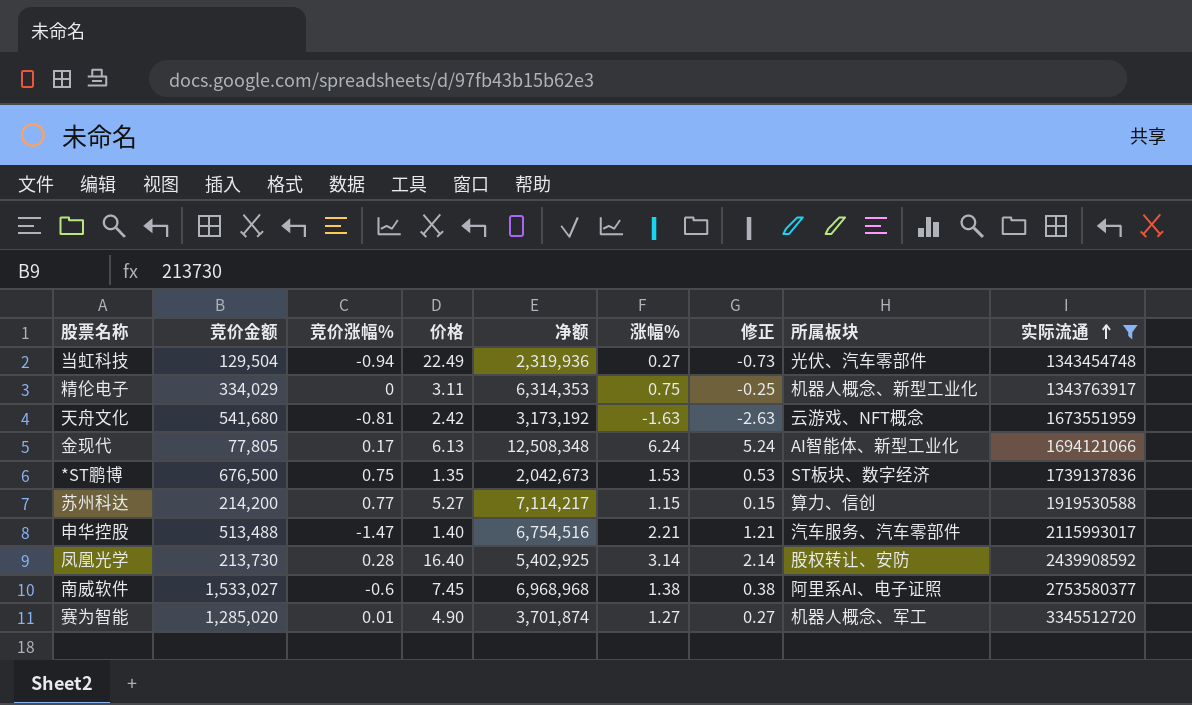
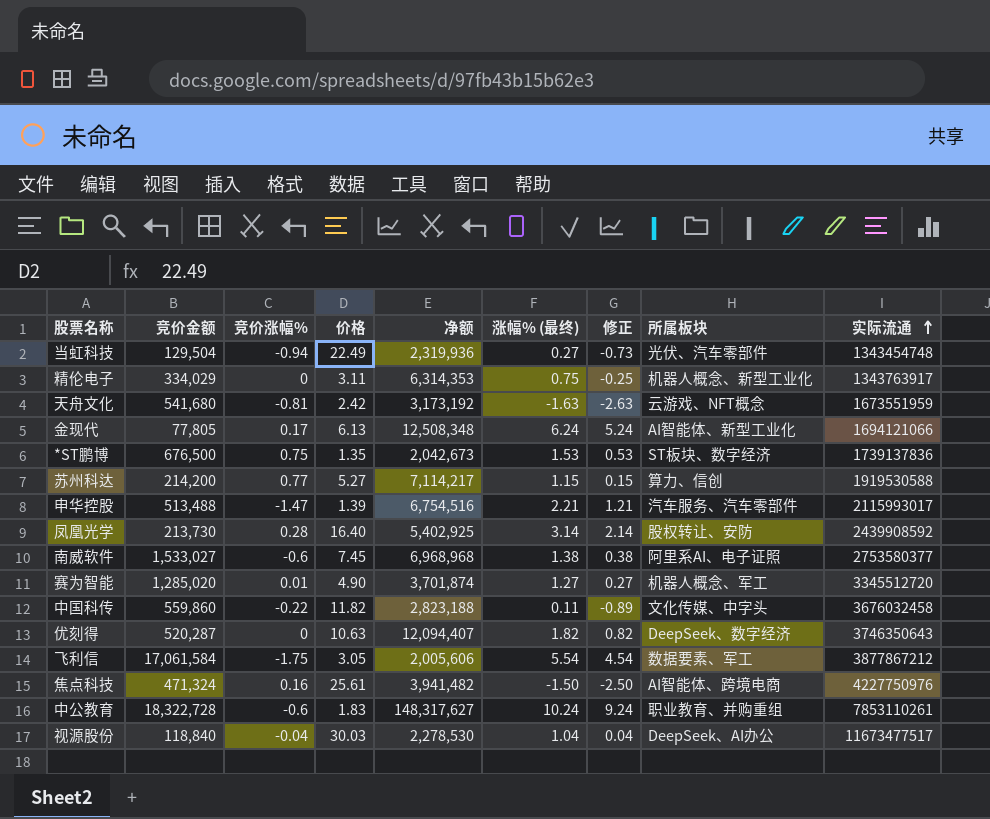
filter: 实际流通 <= 3345512720 -> none
column name: 涨幅% -> 涨幅% (最终)
申华控股 | 价格: 1.40 -> 1.39

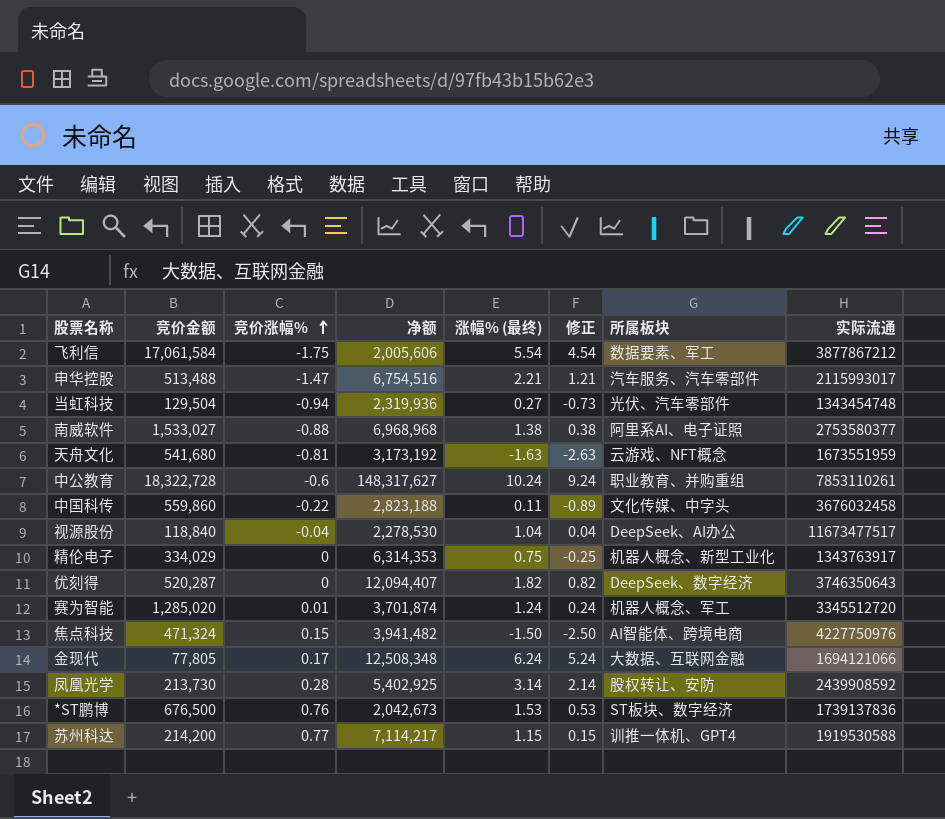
row order: 实际流通 ascending -> 竞价涨幅% ascending
column 价格 | position: 4 -> none
南威软件 | 竞价涨幅%: -0.6 -> -0.88
赛为智能 | 涨幅% (最终): 1.27 -> 1.24
赛为智能 | 修正: 0.27 -> 0.24
焦点科技 | 竞价涨幅%: 0.16 -> 0.15
金现代 | 所属板块: AI智能体、新型工业化 -> 大数据、互联网金融
*ST鹏博 | 竞价涨幅%: 0.75 -> 0.76
苏州科达 | 所属板块: 算力、信创 -> 训推一体机、GPT4

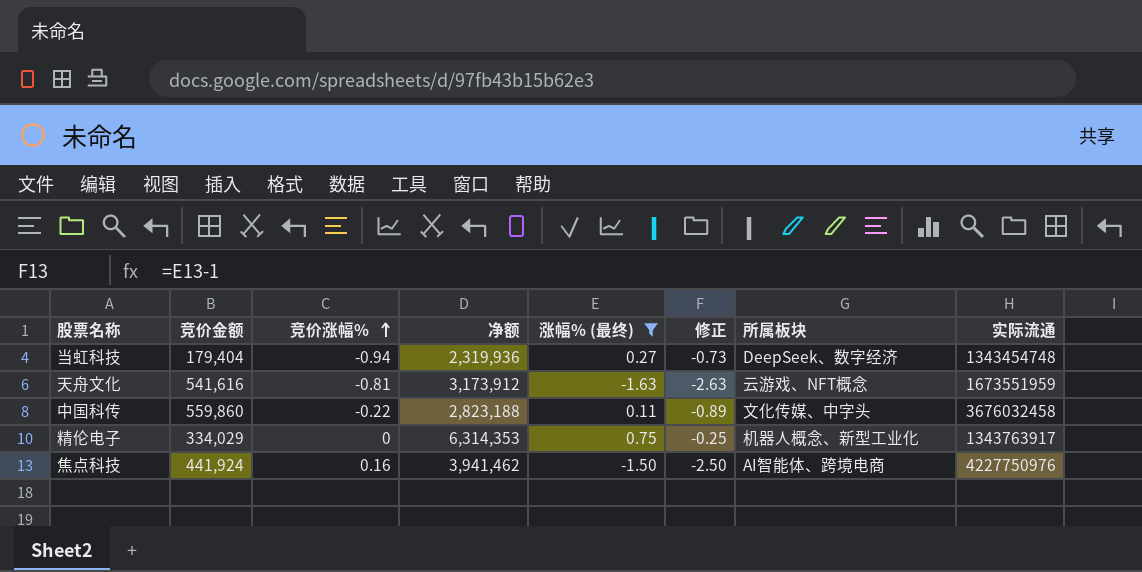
filter: none -> 涨幅% (最终) <= 0.75
当虹科技 | 竞价金额: 129,504 -> 179,404
当虹科技 | 所属板块: 光伏、汽车零部件 -> DeepSeek、数字经济
天舟文化 | 竞价金额: 541,680 -> 541,616
天舟文化 | 净额: 3,173,192 -> 3,173,912
焦点科技 | 竞价金额: 471,324 -> 441,924
焦点科技 | 竞价涨幅%: 0.15 -> 0.16
焦点科技 | 净额: 3,941,482 -> 3,941,462

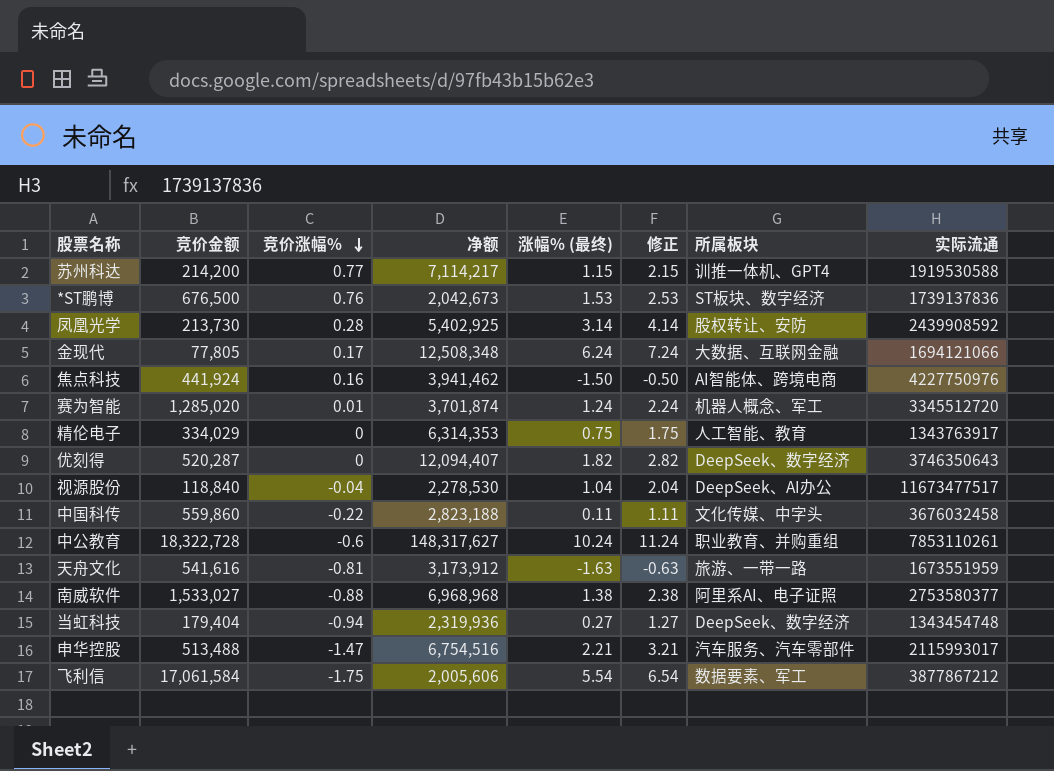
filter: 涨幅% (最终) <= 0.75 -> none
row order: 竞价涨幅% ascending -> 竞价涨幅% descending
column 修正 | formula: [涨幅% (最终)] - 1 -> [涨幅% (最终)] + 1
精伦电子 | 所属板块: 机器人概念、新型工业化 -> 人工智能、教育
天舟文化 | 所属板块: 云游戏、NFT概念 -> 旅游、一带一路

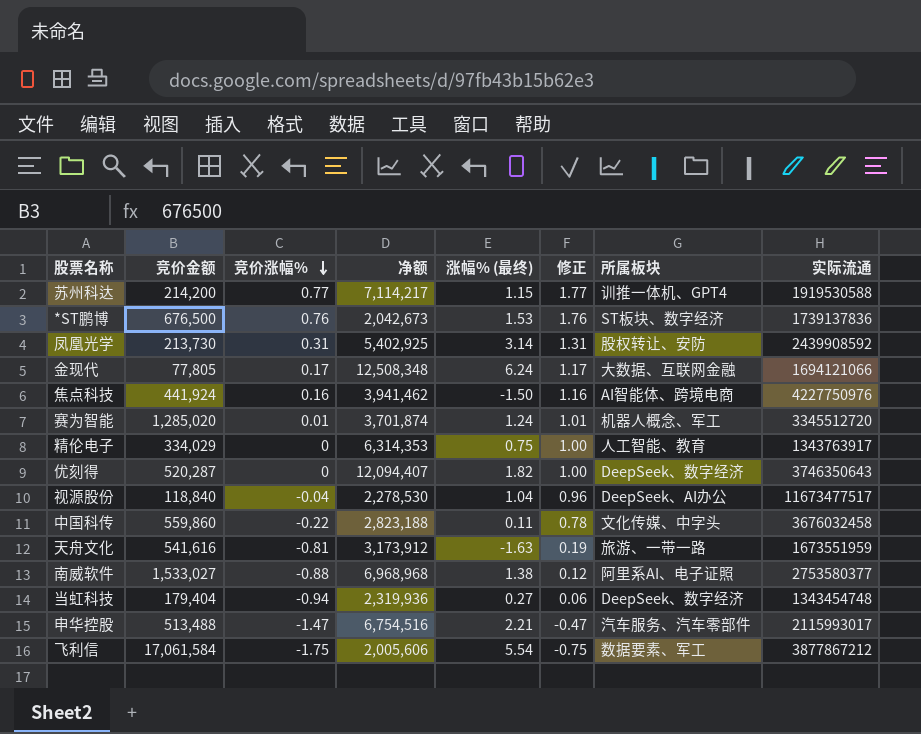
column 修正 | formula: [涨幅% (最终)] + 1 -> [竞价涨幅%] + 1
row 中公教育: 18,322,728 | -0.6 | 148,317,627 | 10.24 | 11.24 | 职业教育、并购重组 | 7853110261 -> none
凤凰光学 | 竞价涨幅%: 0.28 -> 0.31

